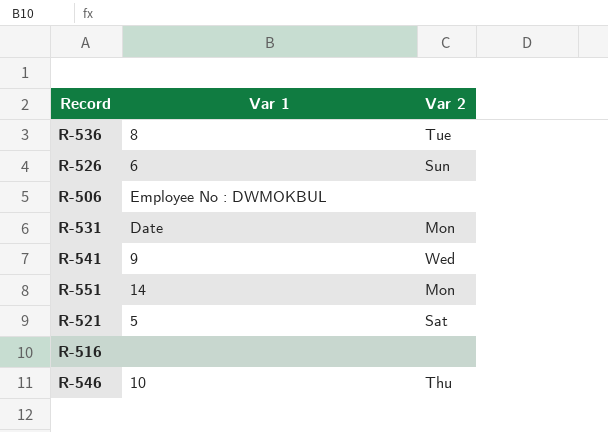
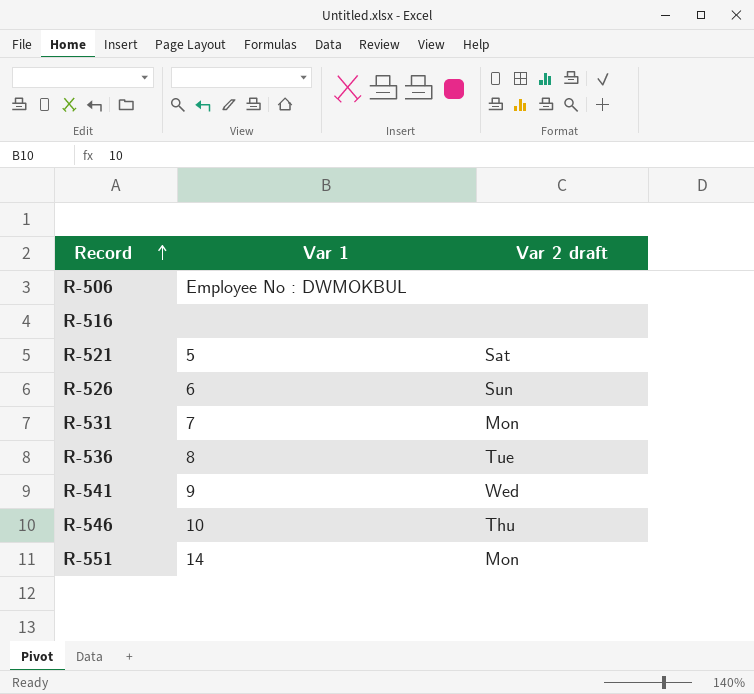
row order: none -> Record ascending
column name: Var 2 -> Var 2 draft
R-531 | Var 1: Date -> 7

